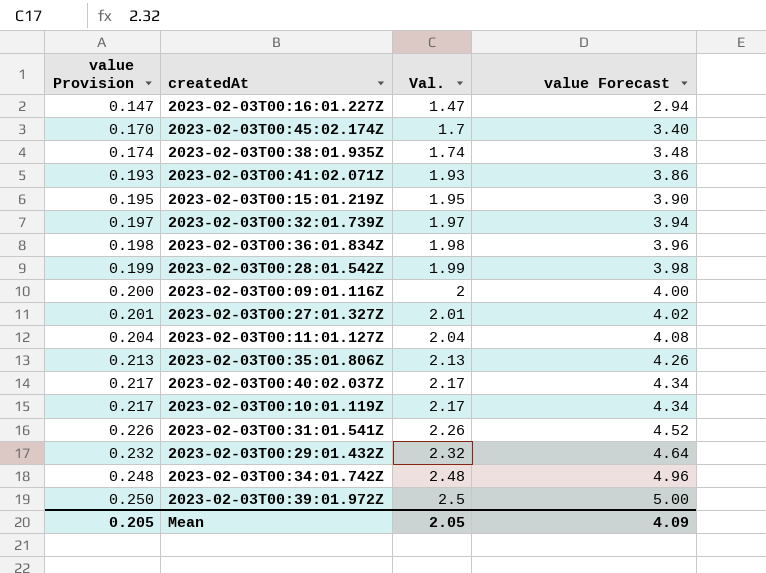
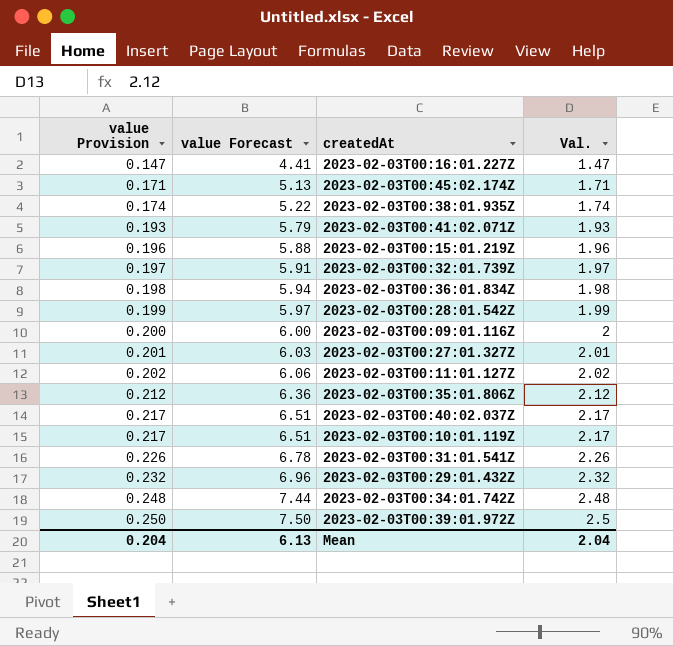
column value Forecast | formula: [Val.] * 2 -> [Val.] * 3
column value Forecast | position: 4 -> 2
2023-02-03T00:45:02.174Z | value Provision: 0.170 -> 0.171
2023-02-03T00:45:02.174Z | Val.: 1.7 -> 1.71
2023-02-03T00:15:01.219Z | value Provision: 0.195 -> 0.196
2023-02-03T00:15:01.219Z | Val.: 1.95 -> 1.96
2023-02-03T00:11:01.127Z | value Provision: 0.204 -> 0.202
2023-02-03T00:11:01.127Z | Val.: 2.04 -> 2.02
2023-02-03T00:35:01.806Z | value Provision: 0.213 -> 0.212
2023-02-03T00:35:01.806Z | Val.: 2.13 -> 2.12
Mean | value Provision: 0.205 -> 0.204
Mean | value Forecast: 4.09 -> 6.13
Mean | Val.: 2.05 -> 2.04

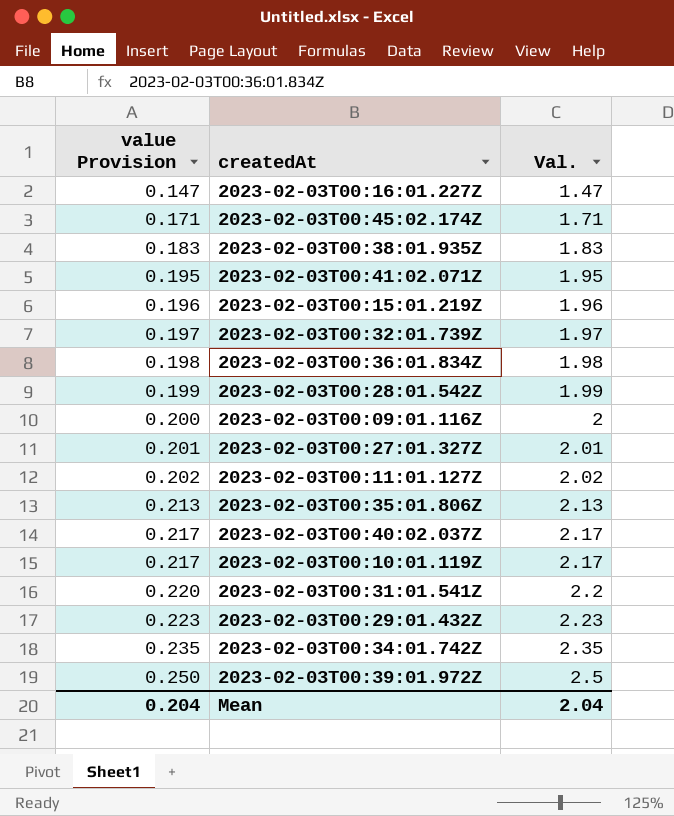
column value Forecast | formula: [Val.] * 3 -> none
2023-02-03T00:38:01.935Z | value Provision: 0.174 -> 0.183
2023-02-03T00:38:01.935Z | Val.: 1.74 -> 1.83
2023-02-03T00:41:02.071Z | value Provision: 0.193 -> 0.195
2023-02-03T00:41:02.071Z | Val.: 1.93 -> 1.95
2023-02-03T00:35:01.806Z | value Provision: 0.212 -> 0.213
2023-02-03T00:35:01.806Z | Val.: 2.12 -> 2.13
2023-02-03T00:31:01.541Z | value Provision: 0.226 -> 0.220
2023-02-03T00:31:01.541Z | Val.: 2.26 -> 2.2
2023-02-03T00:29:01.432Z | value Provision: 0.232 -> 0.223
2023-02-03T00:29:01.432Z | Val.: 2.32 -> 2.23
2023-02-03T00:34:01.742Z | value Provision: 0.248 -> 0.235
2023-02-03T00:34:01.742Z | Val.: 2.48 -> 2.35

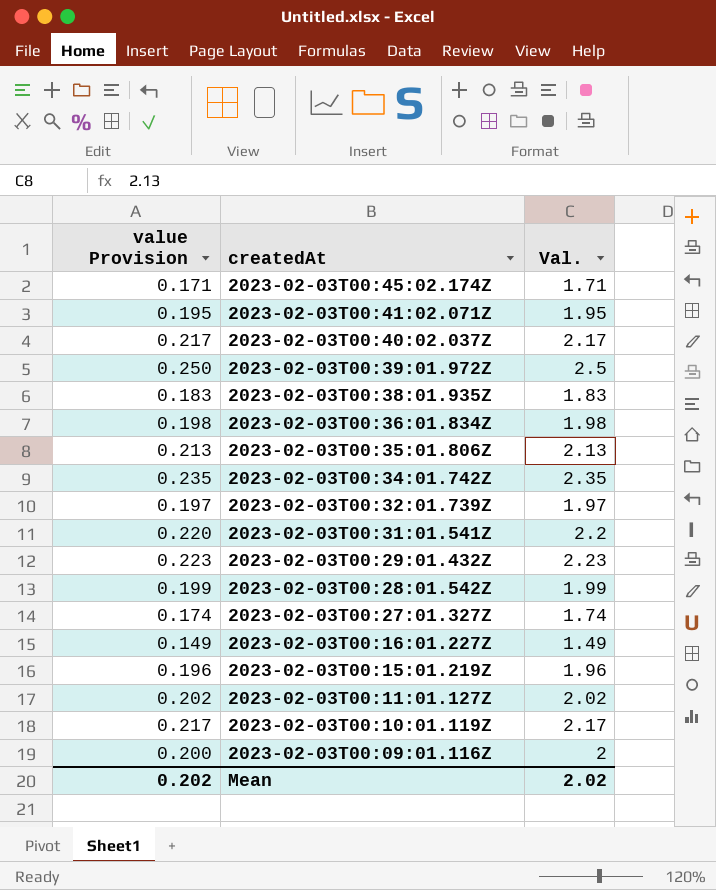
row order: value Provision ascending -> createdAt descending
2023-02-03T00:27:01.327Z | value Provision: 0.201 -> 0.174
2023-02-03T00:27:01.327Z | Val.: 2.01 -> 1.74
2023-02-03T00:16:01.227Z | value Provision: 0.147 -> 0.149
2023-02-03T00:16:01.227Z | Val.: 1.47 -> 1.49
Mean | value Provision: 0.204 -> 0.202
Mean | Val.: 2.04 -> 2.02

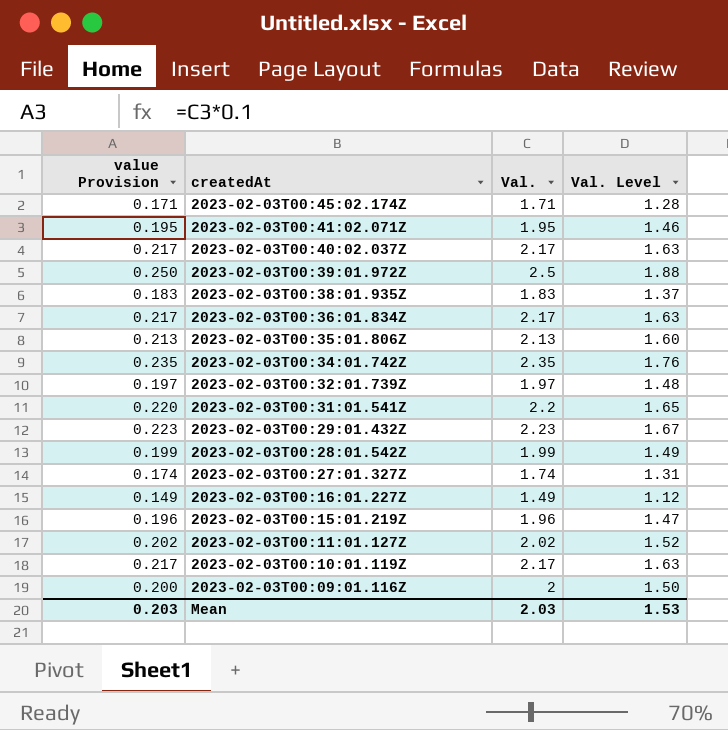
column Val. Level | formula: none -> [Val.] * 0.75
2023-02-03T00:36:01.834Z | value Provision: 0.198 -> 0.217
2023-02-03T00:36:01.834Z | Val.: 1.98 -> 2.17
Mean | value Provision: 0.202 -> 0.203
Mean | Val.: 2.02 -> 2.03

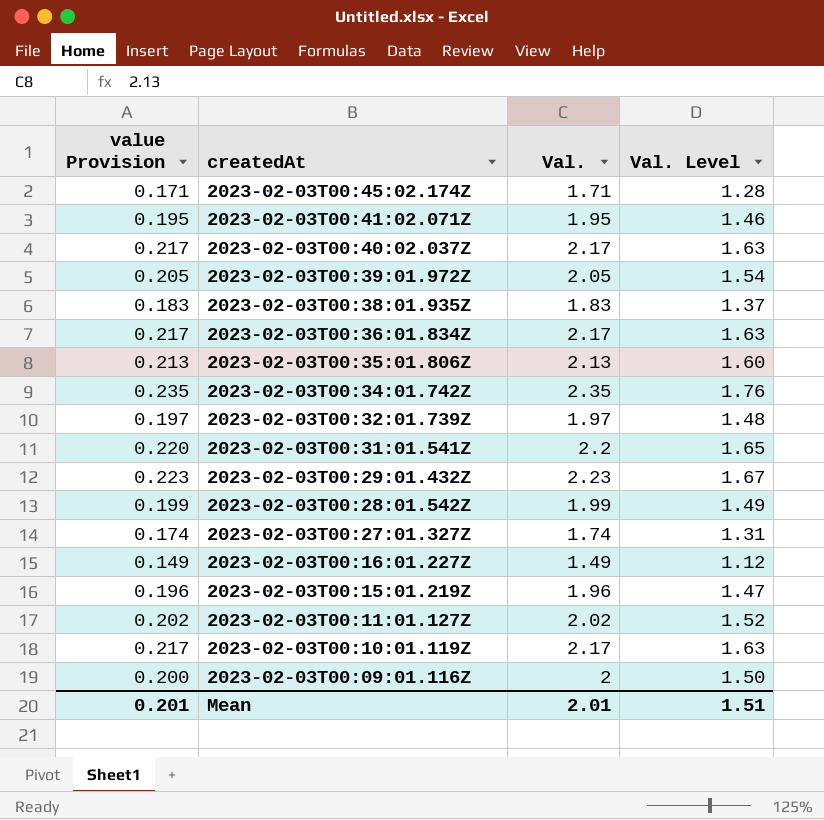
2023-02-03T00:39:01.972Z | value Provision: 0.250 -> 0.205
2023-02-03T00:39:01.972Z | Val.: 2.5 -> 2.05
2023-02-03T00:39:01.972Z | Val. Level: 1.88 -> 1.54
Mean | value Provision: 0.203 -> 0.201
Mean | Val.: 2.03 -> 2.01
Mean | Val. Level: 1.53 -> 1.51

